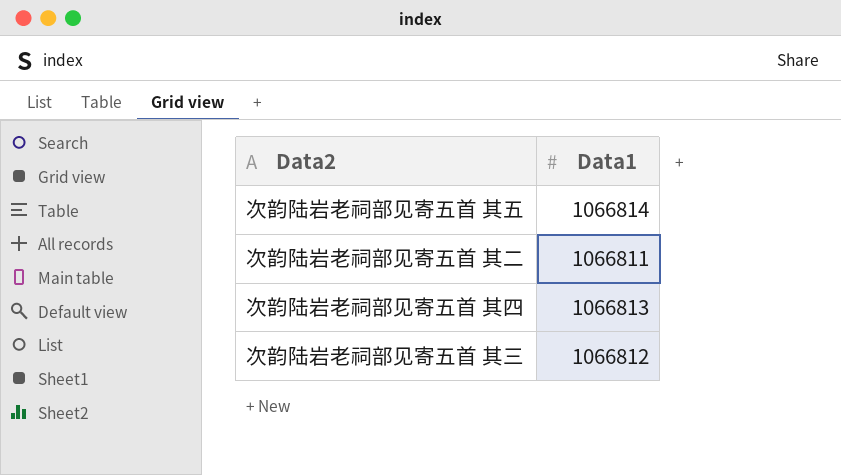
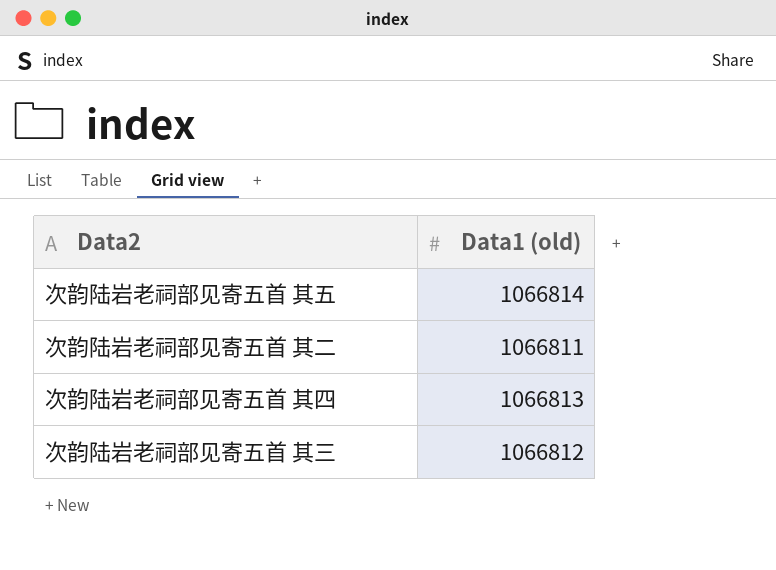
column name: Data1 -> Data1 (old)

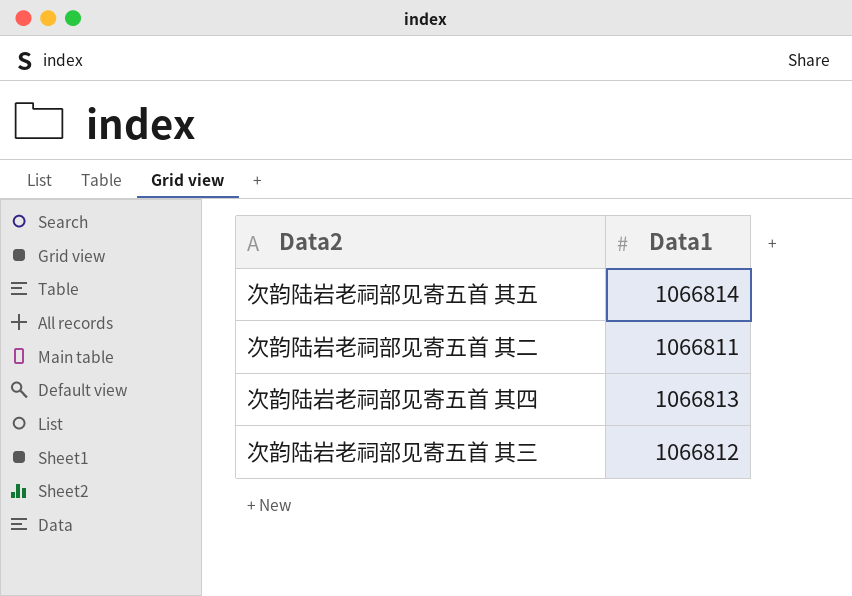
column name: Data1 (old) -> Data1

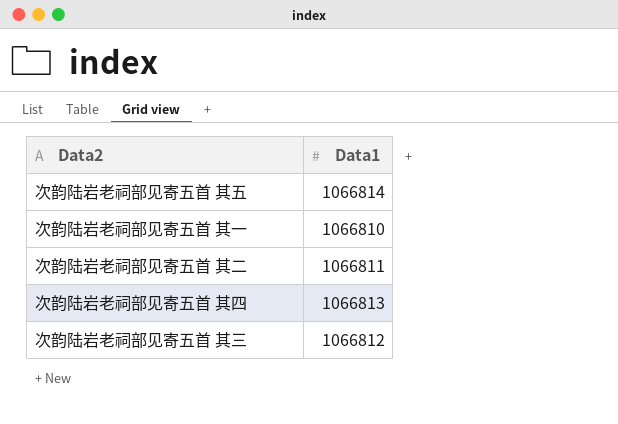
row 次韵陆岩老祠部见寄五首 其一: none -> 1066810

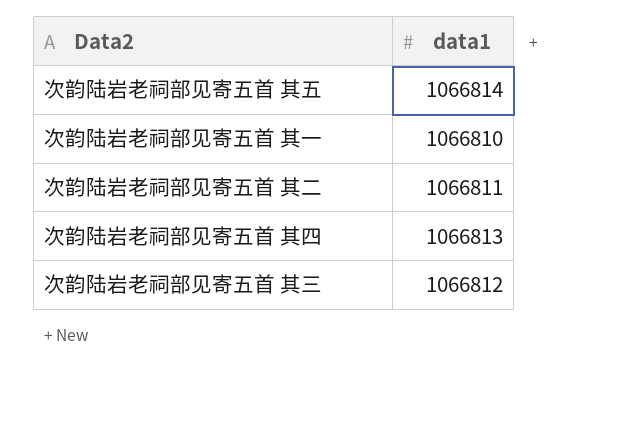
column name: Data1 -> data1

